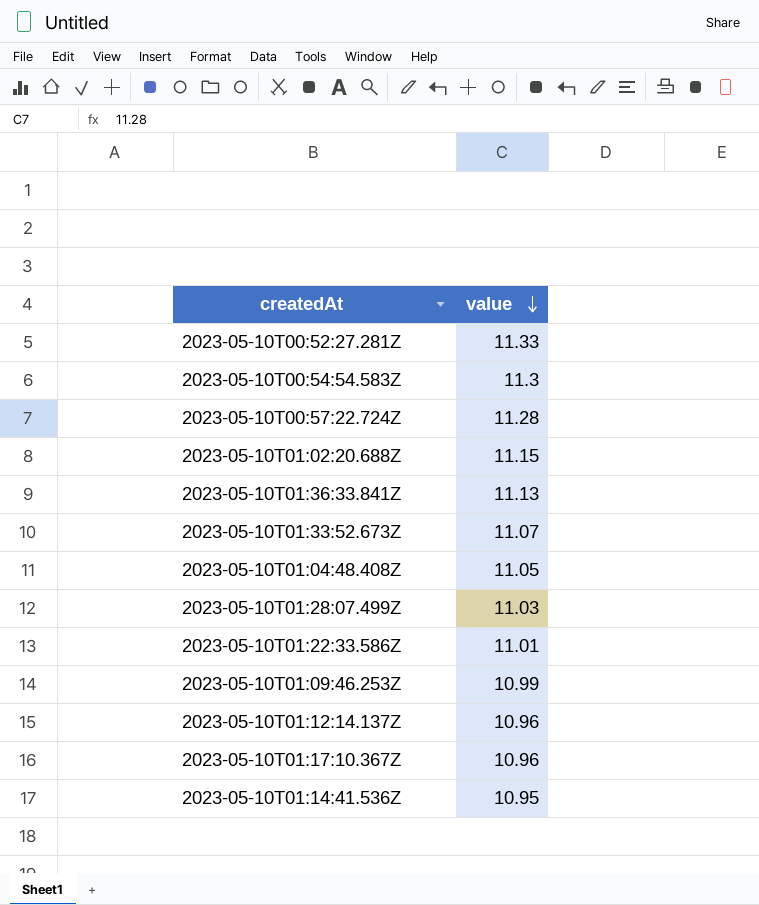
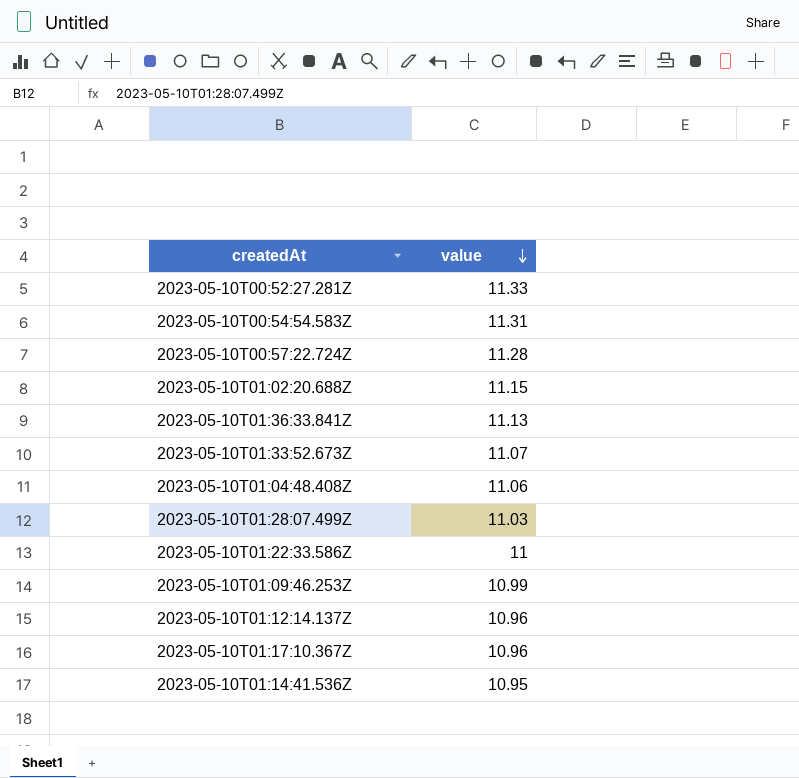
2023-05-10T00:54:54.583Z | value: 11.3 -> 11.31
2023-05-10T01:04:48.408Z | value: 11.05 -> 11.06
2023-05-10T01:22:33.586Z | value: 11.01 -> 11

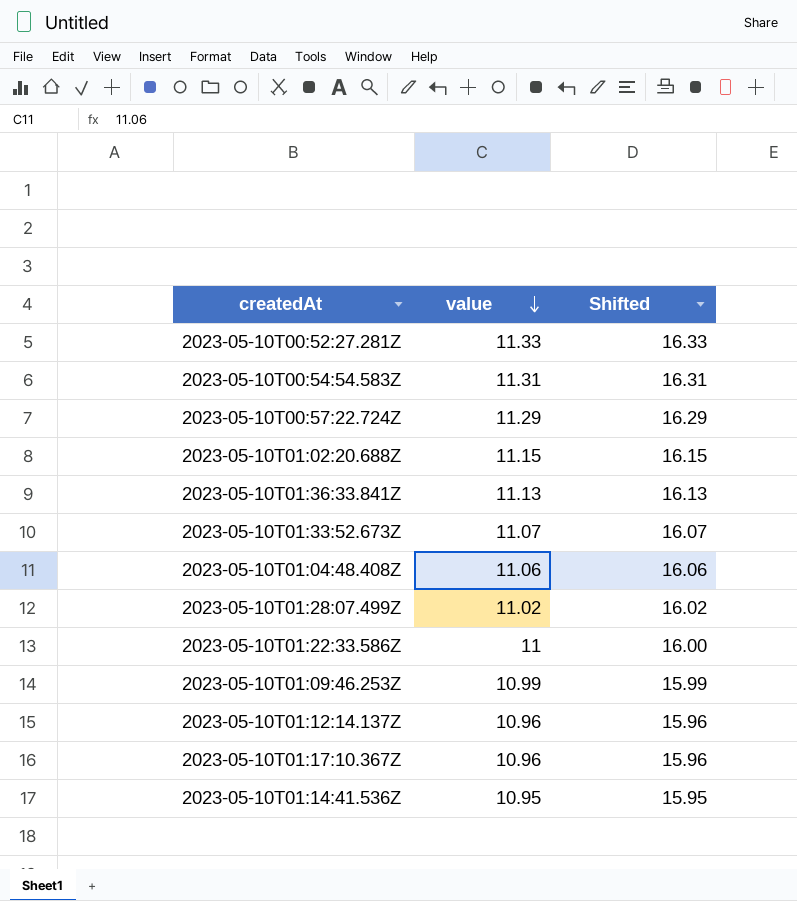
column Shifted | formula: none -> [value] + 5
2023-05-10T00:57:22.724Z | value: 11.28 -> 11.29
2023-05-10T01:28:07.499Z | value: 11.03 -> 11.02

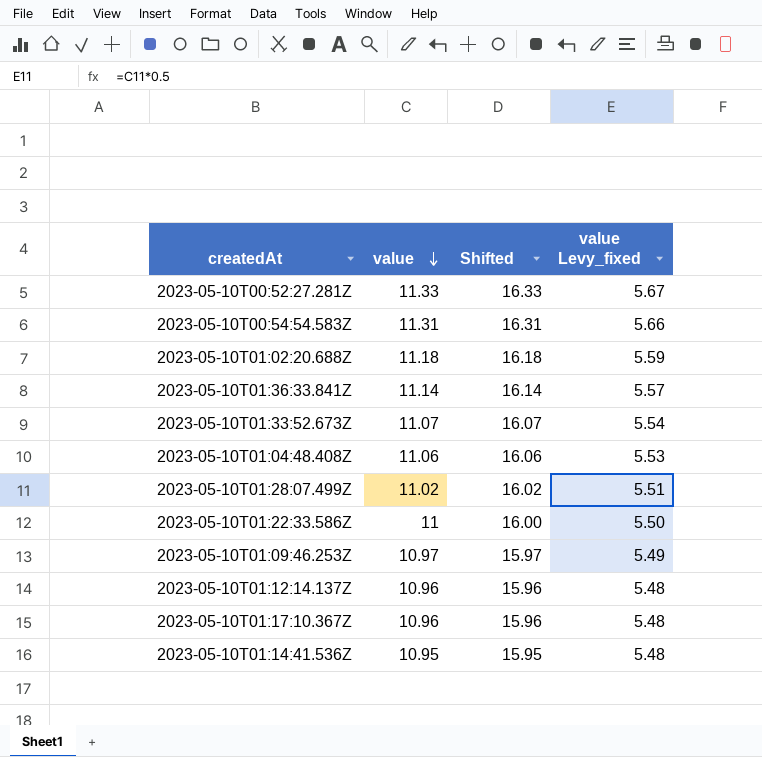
column value Levy_fixed | formula: none -> [value] * 0.5
row 2023-05-10T00:57:22.724Z: 11.29 | 16.29 -> none
2023-05-10T01:02:20.688Z | value: 11.15 -> 11.18
2023-05-10T01:02:20.688Z | Shifted: 16.15 -> 16.18
2023-05-10T01:36:33.841Z | value: 11.13 -> 11.14
2023-05-10T01:36:33.841Z | Shifted: 16.13 -> 16.14
2023-05-10T01:09:46.253Z | value: 10.99 -> 10.97
2023-05-10T01:09:46.253Z | Shifted: 15.99 -> 15.97

